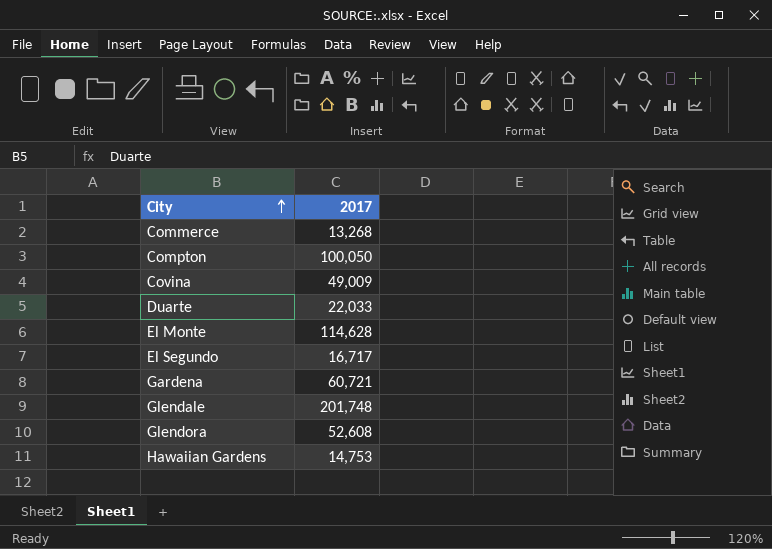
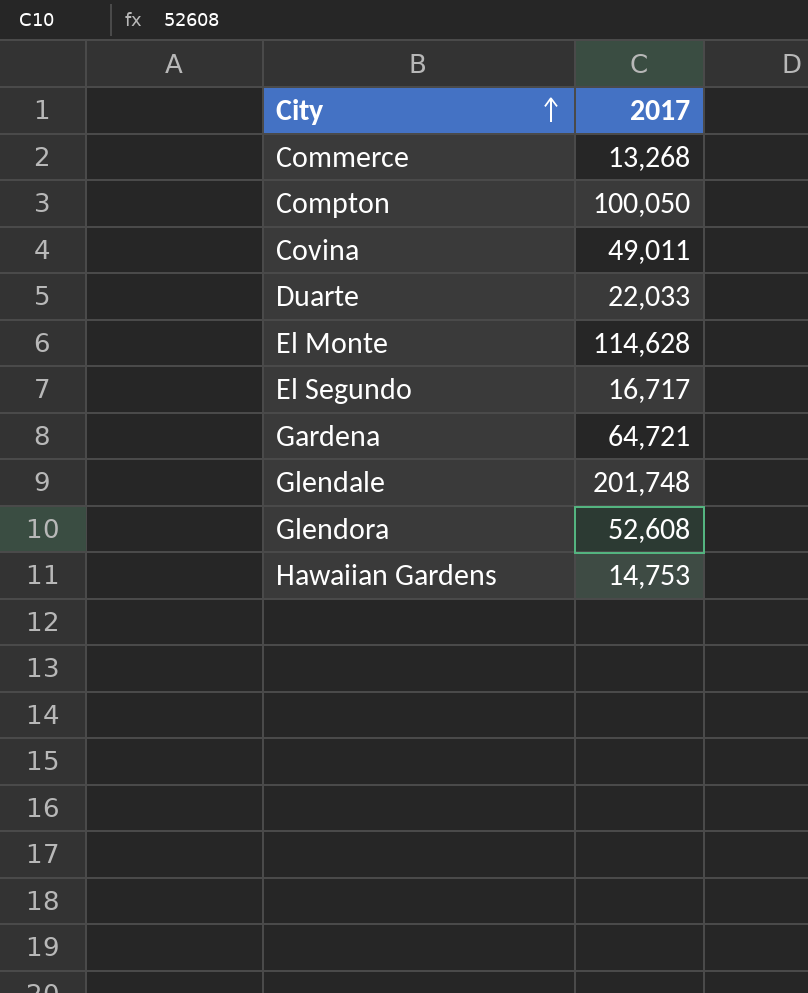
Covina | 2017: 49,009 -> 49,011
Gardena | 2017: 60,721 -> 64,721

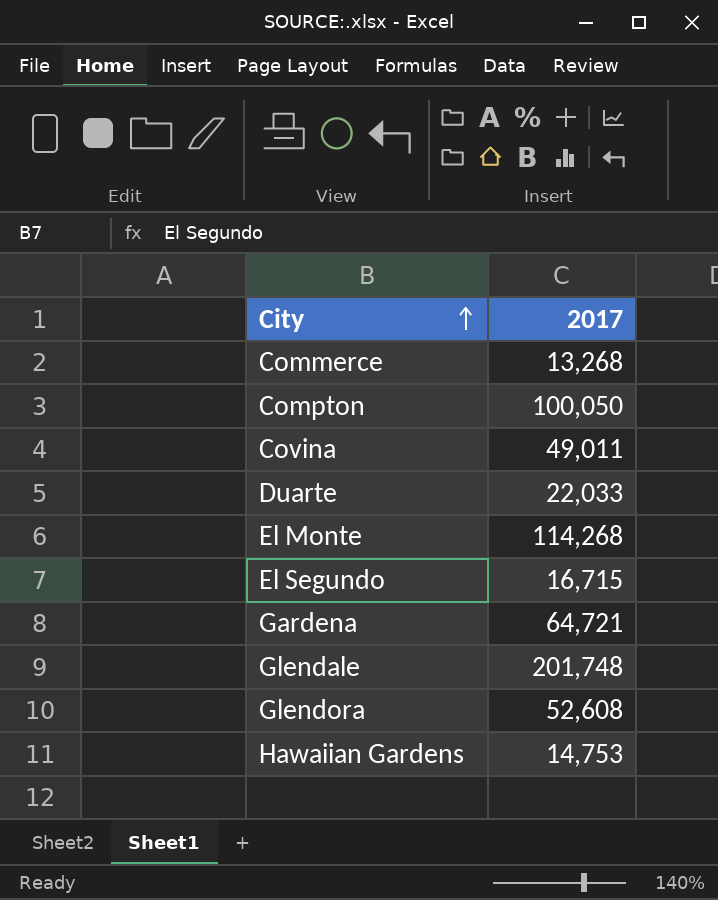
El Monte | 2017: 114,628 -> 114,268
El Segundo | 2017: 16,717 -> 16,715

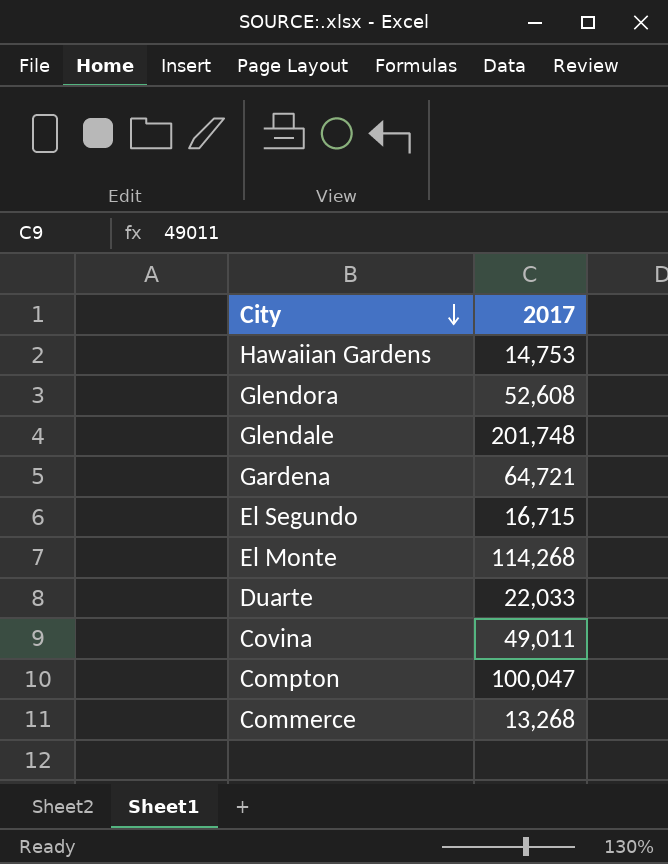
row order: City ascending -> City descending
Compton | 2017: 100,050 -> 100,047

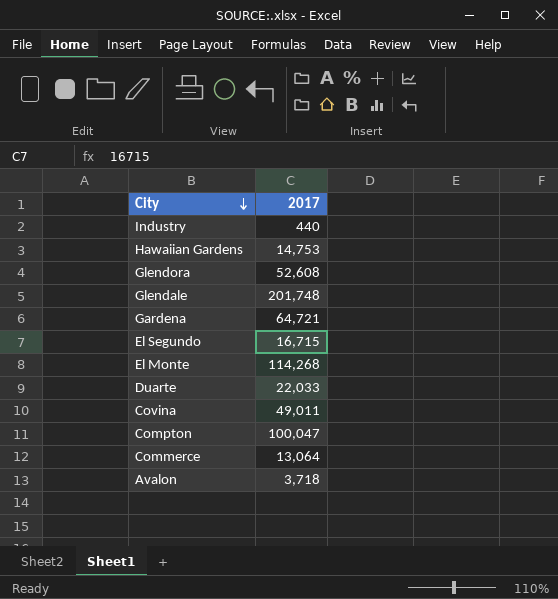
row Industry: none -> 440
Commerce | 2017: 13,268 -> 13,064
row Avalon: none -> 3,718

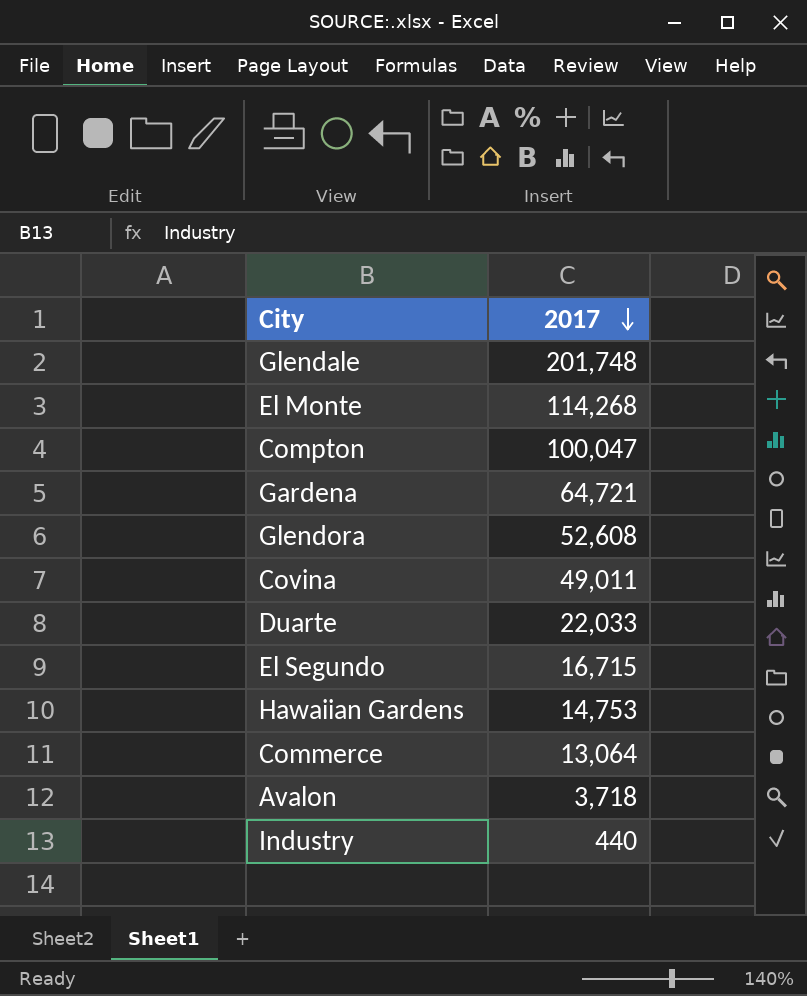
row order: City descending -> 2017 descending

